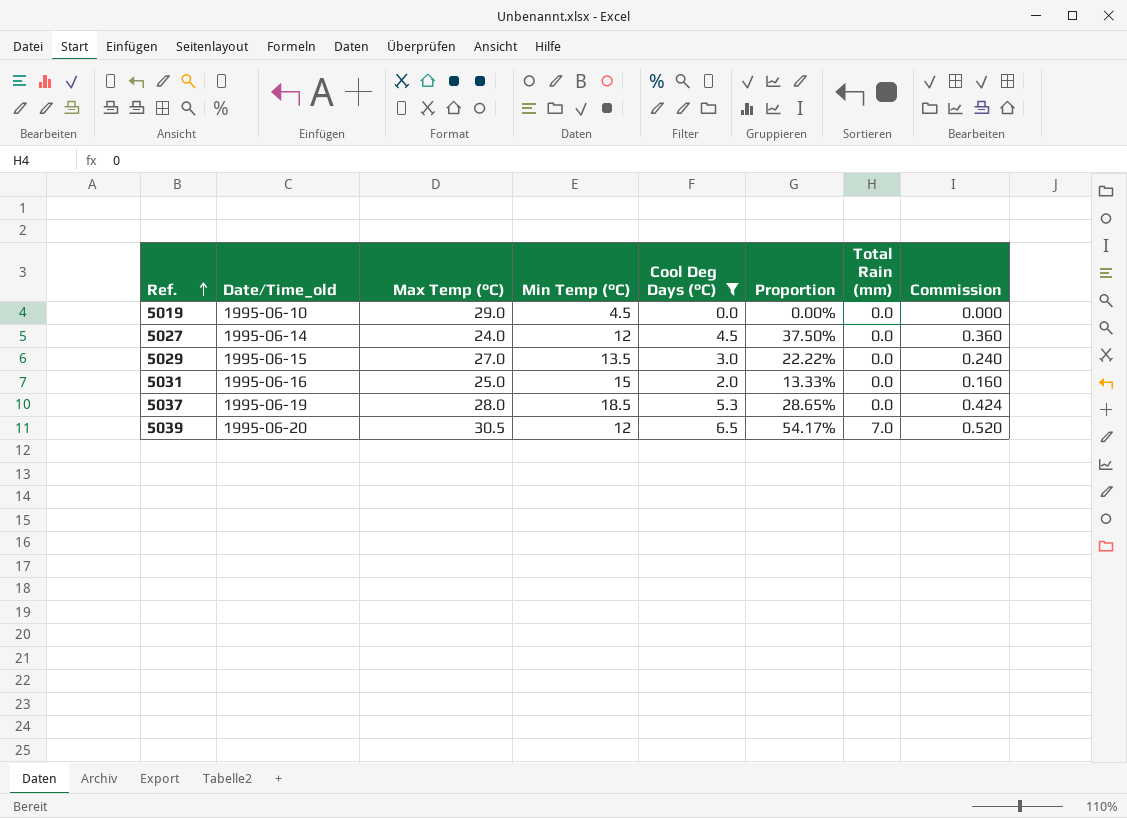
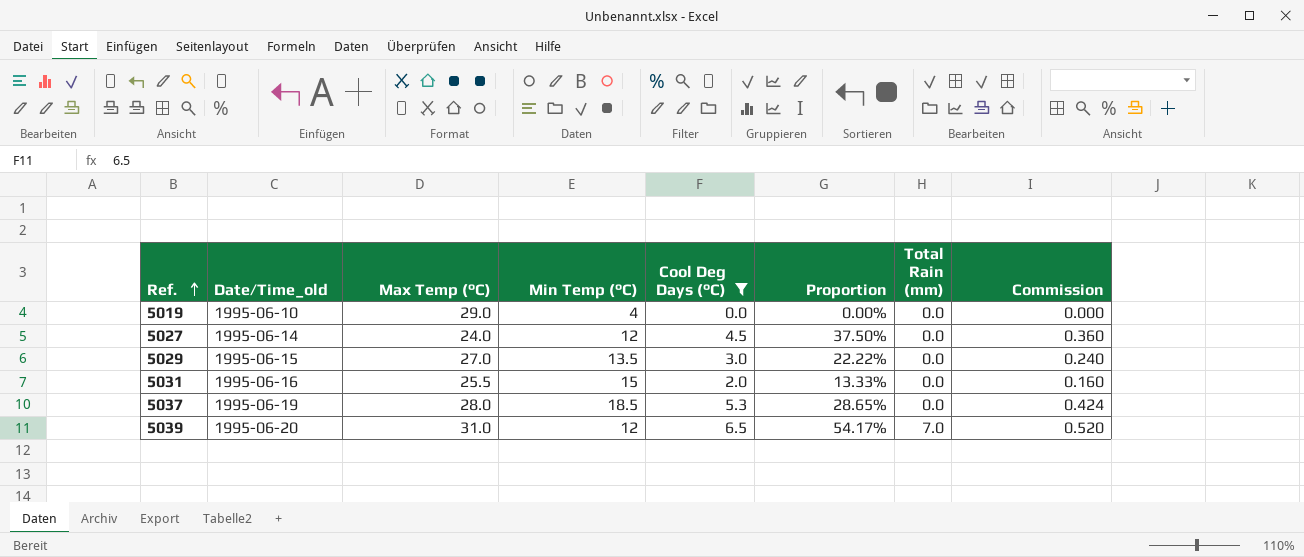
5019 | Min Temp (°C): 4.5 -> 4
5031 | Max Temp (°C): 25.0 -> 25.5
5039 | Max Temp (°C): 30.5 -> 31.0

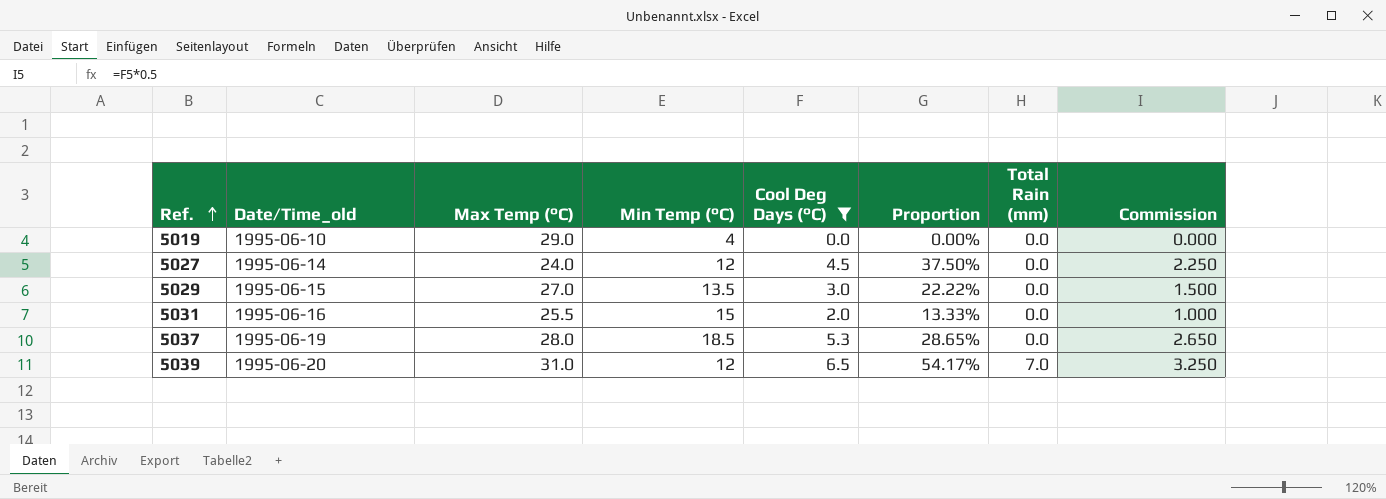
column Commission | formula: [Cool Deg Days (°C)] * 0.08 -> [Cool Deg Days (°C)] * 0.5

